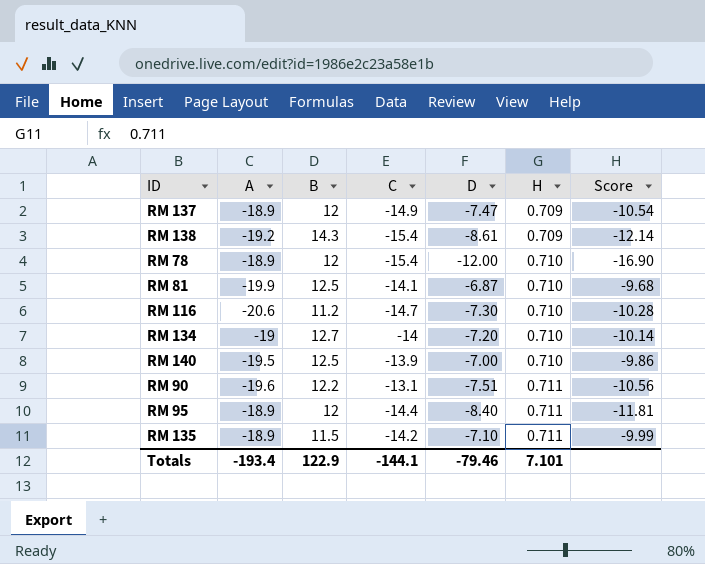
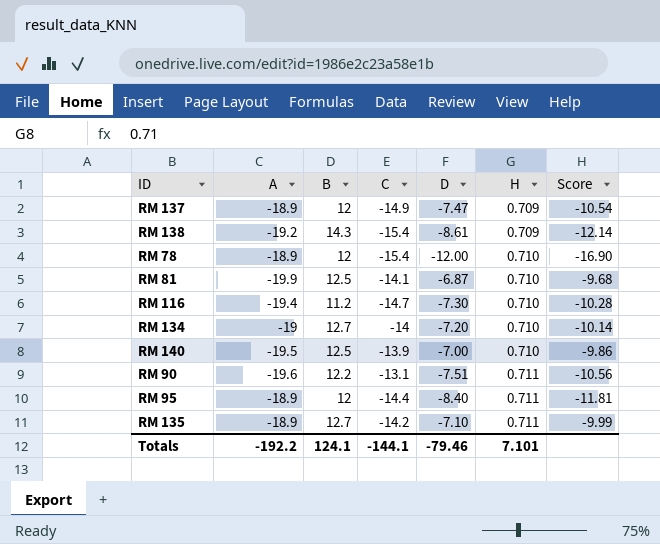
RM 116 | A: -20.6 -> -19.4
RM 135 | B: 11.5 -> 12.7
Totals | A: -193.4 -> -192.2
Totals | B: 122.9 -> 124.1

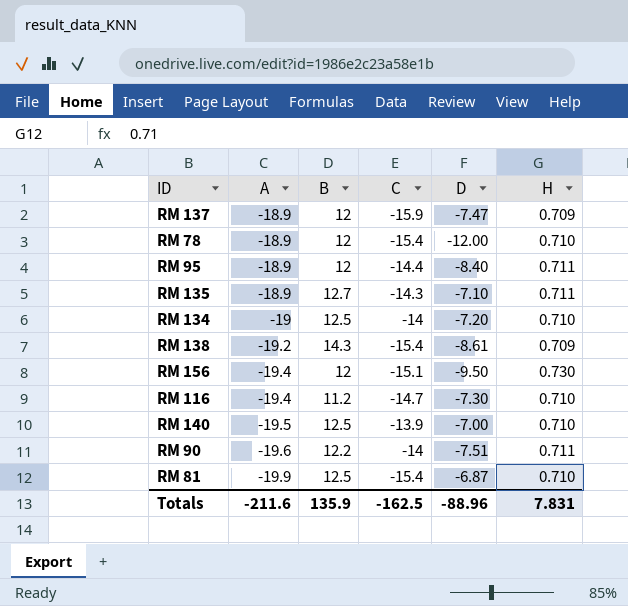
row order: H ascending -> A descending
column Score | formula: [D] / [H] -> none
RM 137 | C: -14.9 -> -15.9
RM 135 | C: -14.2 -> -14.3
RM 134 | B: 12.7 -> 12.5
row RM 156: none -> -19.4 | 12 | -15.1 | -9.50 | 0.730
RM 90 | C: -13.1 -> -14
RM 81 | C: -14.1 -> -15.4
Totals | A: -192.2 -> -211.6
Totals | B: 124.1 -> 135.9
Totals | C: -144.1 -> -162.5
Totals | D: -79.46 -> -88.96
Totals | H: 7.101 -> 7.831

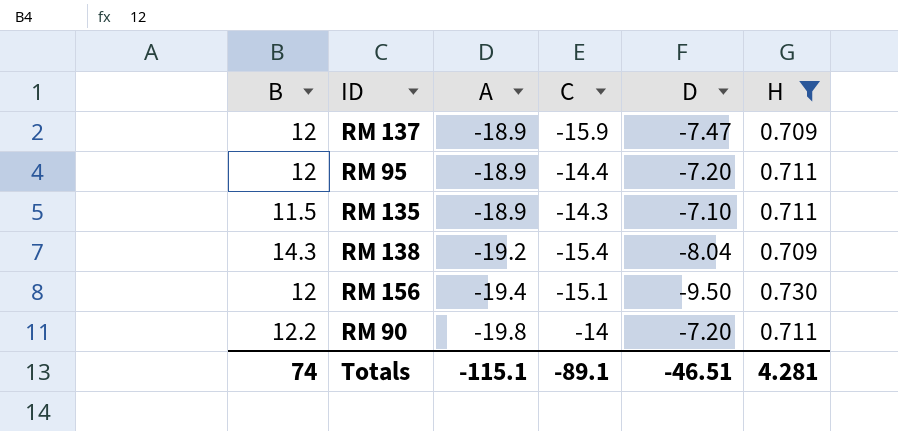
filter: none -> H != 0.710
column B | position: 3 -> 1
RM 95 | D: -8.40 -> -7.20
RM 135 | B: 12.7 -> 11.5
RM 138 | D: -8.61 -> -8.04
RM 90 | A: -19.6 -> -19.8
RM 90 | D: -7.51 -> -7.20
Totals | B: 135.9 -> 74
Totals | A: -211.6 -> -115.1
Totals | C: -162.5 -> -89.1
Totals | D: -88.96 -> -46.51
Totals | H: 7.831 -> 4.281

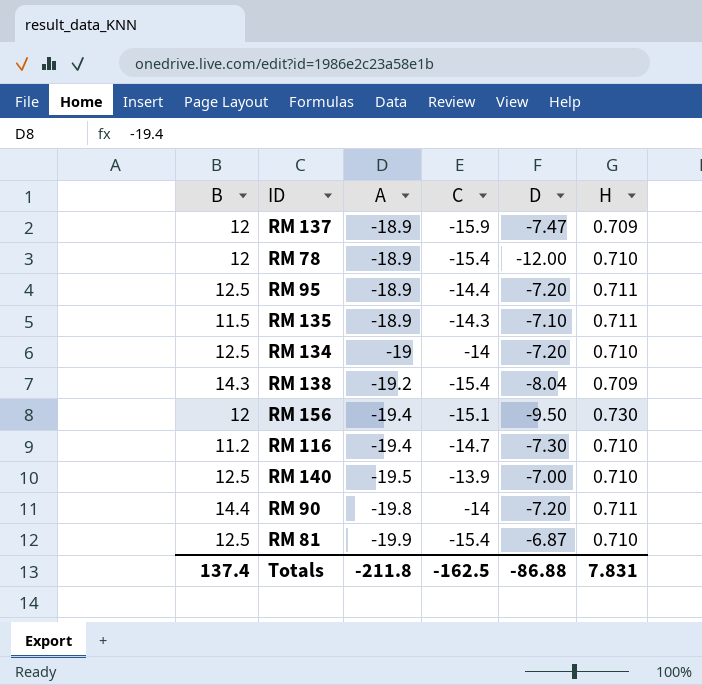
filter: H != 0.710 -> none
RM 95 | B: 12 -> 12.5
RM 90 | B: 12.2 -> 14.4
Totals | B: 74 -> 137.4
Totals | A: -115.1 -> -211.8
Totals | C: -89.1 -> -162.5
Totals | D: -46.51 -> -86.88
Totals | H: 4.281 -> 7.831

